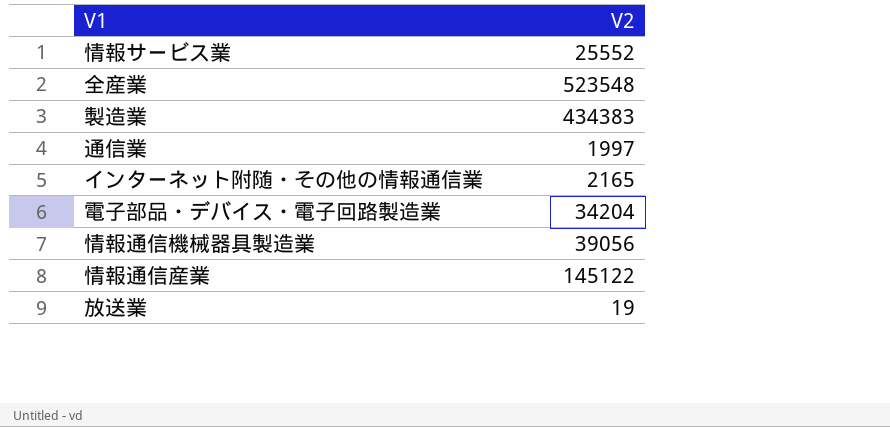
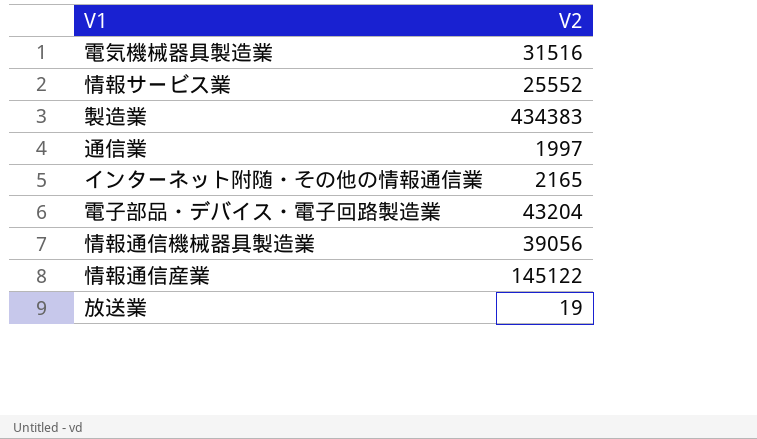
row 全産業: 523548 -> none
row 電気機械器具製造業: none -> 31516
電子部品・デバイス・電子回路製造業 | V2: 34204 -> 43204

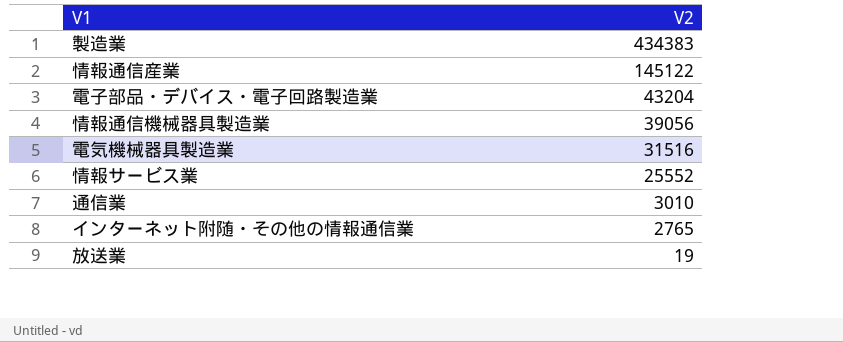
row order: none -> V2 descending
通信業 | V2: 1997 -> 3010
インターネット附随・その他の情報通信業 | V2: 2165 -> 2765

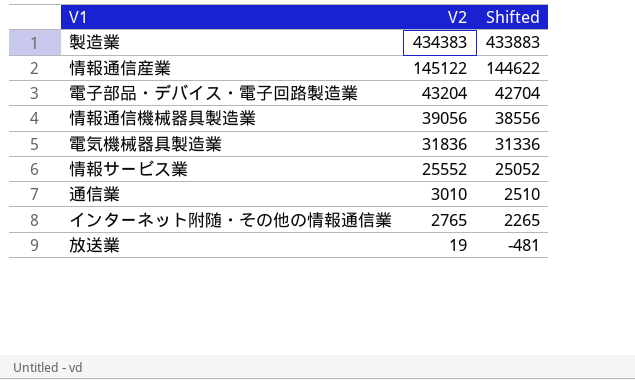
column Shifted | formula: none -> [V2] - 500
電気機械器具製造業 | V2: 31516 -> 31836

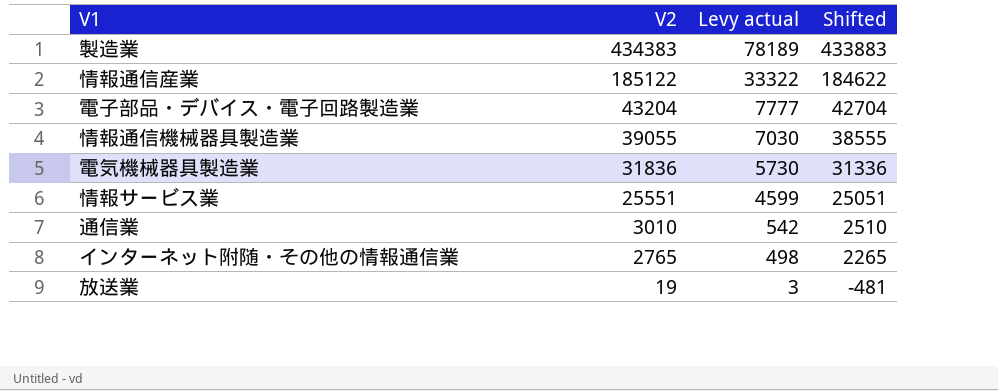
column Levy actual | formula: none -> [V2] * 0.18
情報通信産業 | V2: 145122 -> 185122
情報通信産業 | Shifted: 144622 -> 184622
情報通信機械器具製造業 | V2: 39056 -> 39055
情報通信機械器具製造業 | Shifted: 38556 -> 38555
情報サービス業 | V2: 25552 -> 25551
情報サービス業 | Shifted: 25052 -> 25051

